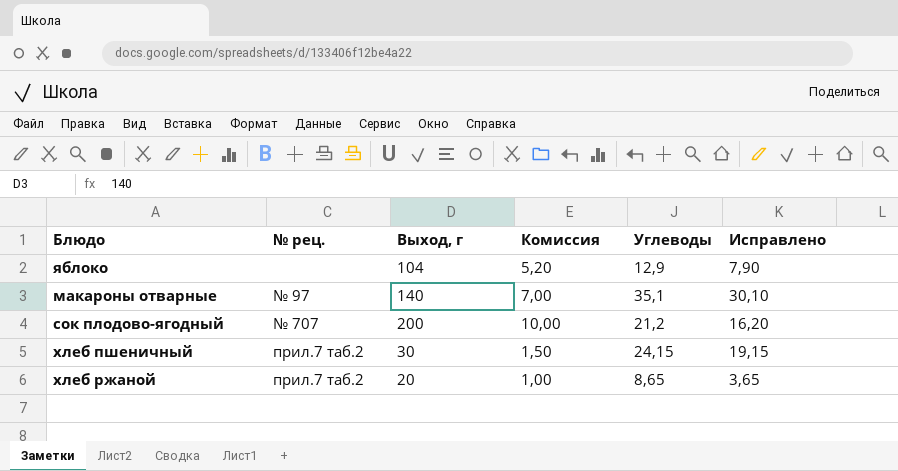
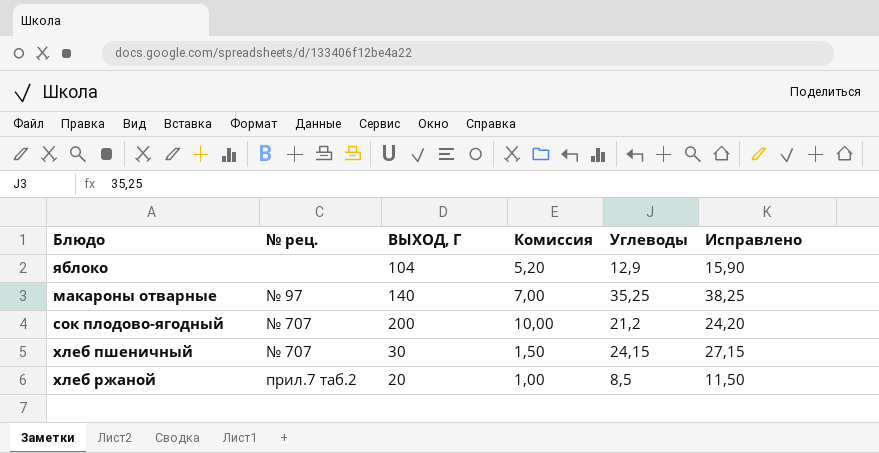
column name: Выход, г -> ВЫХОД, Г
column Исправлено | formula: [Углеводы] - 5 -> [Углеводы] + 3
макароны отварные | Углеводы: 35,1 -> 35,25
хлеб пшеничный | № рец.: прил.7 таб.2 -> № 707
хлеб ржаной | Углеводы: 8,65 -> 8,5

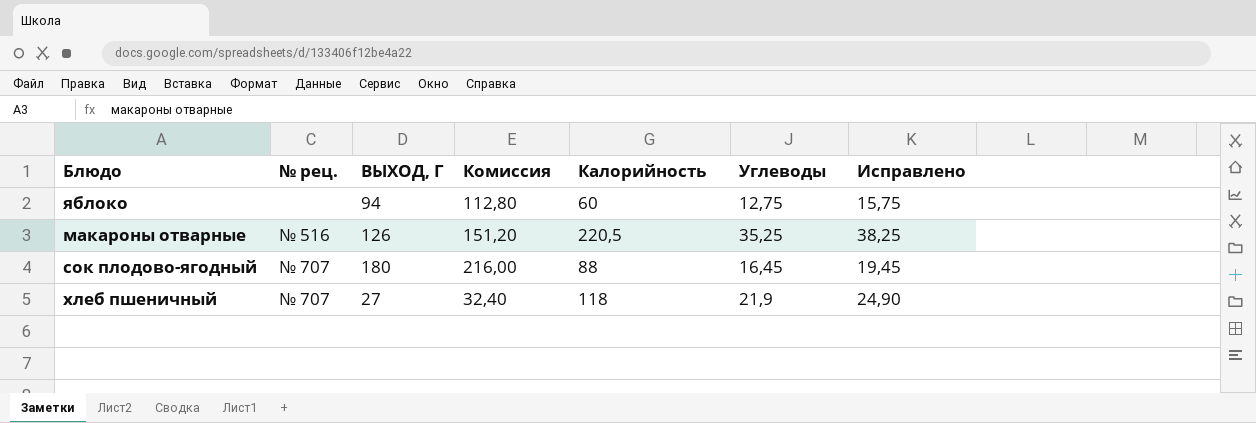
column Комиссия | formula: [ВЫХОД, Г] * 0,05 -> [ВЫХОД, Г] * 1,2
column Калорийность | position: none -> 5
row хлеб ржаной: прил.7 таб.2 | 20 | 1,00 | 8,5 | 11,50 -> none
яблоко | ВЫХОД, Г: 104 -> 94
яблоко | Углеводы: 12,9 -> 12,75
яблоко | Исправлено: 15,90 -> 15,75
макароны отварные | № рец.: № 97 -> № 516
макароны отварные | ВЫХОД, Г: 140 -> 126
сок плодово-ягодный | ВЫХОД, Г: 200 -> 180
сок плодово-ягодный | Углеводы: 21,2 -> 16,45
сок плодово-ягодный | Исправлено: 24,20 -> 19,45
хлеб пшеничный | ВЫХОД, Г: 30 -> 27
хлеб пшеничный | Углеводы: 24,15 -> 21,9
хлеб пшеничный | Исправлено: 27,15 -> 24,90

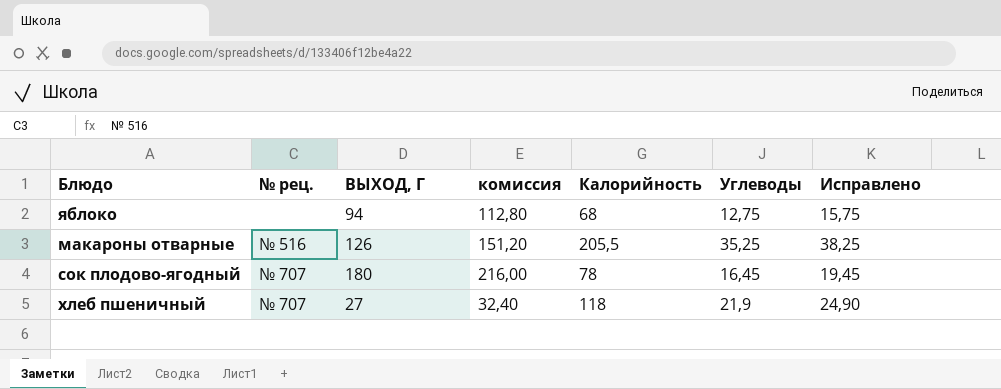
column name: Комиссия -> комиссия
яблоко | Калорийность: 60 -> 68
макароны отварные | Калорийность: 220,5 -> 205,5
сок плодово-ягодный | Калорийность: 88 -> 78

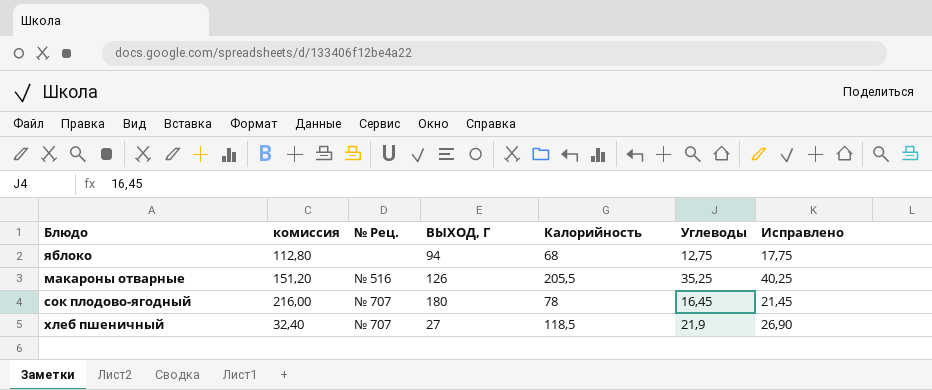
column комиссия | position: 4 -> 2
column name: № рец. -> № Рец.
column Исправлено | formula: [Углеводы] + 3 -> [Углеводы] + 5
хлеб пшеничный | Калорийность: 118 -> 118,5

